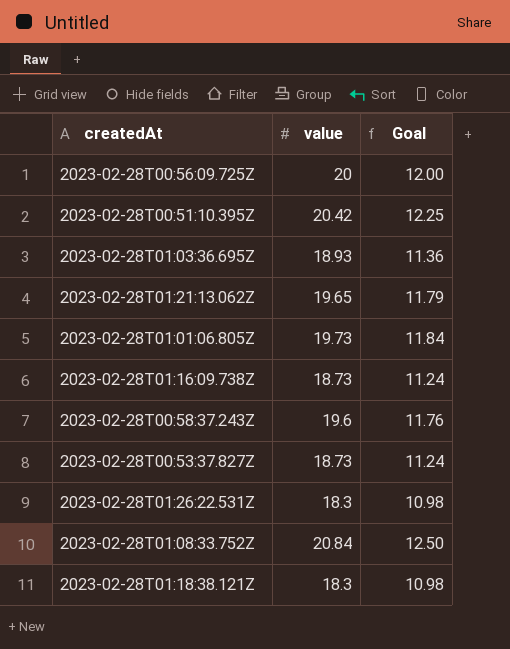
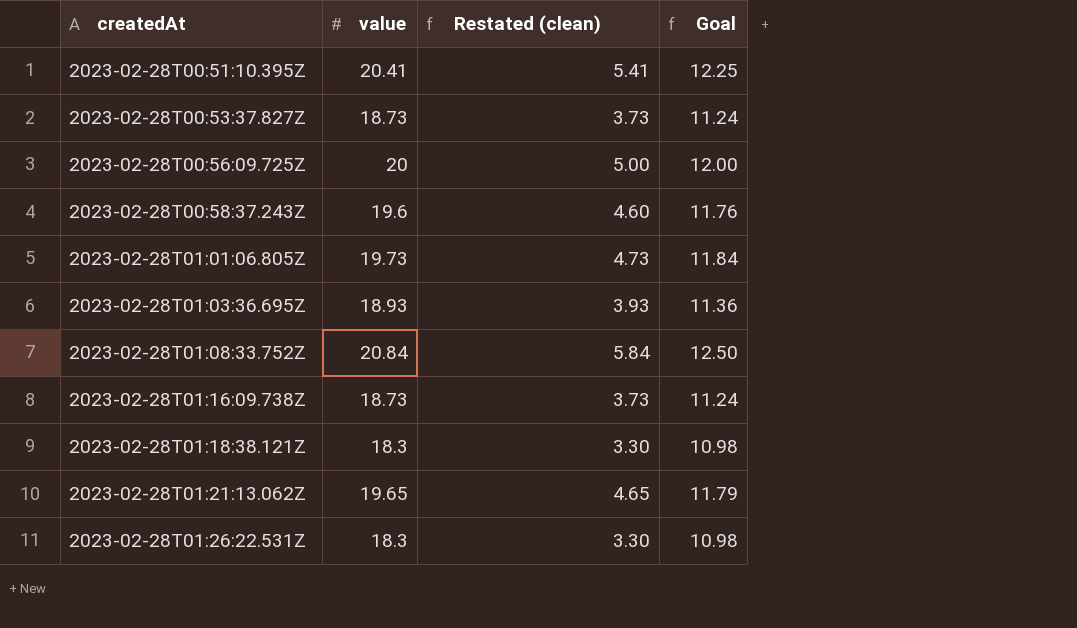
row order: none -> createdAt ascending
column Restated (clean) | formula: none -> [value] - 15
2023-02-28T00:51:10.395Z | value: 20.42 -> 20.41

